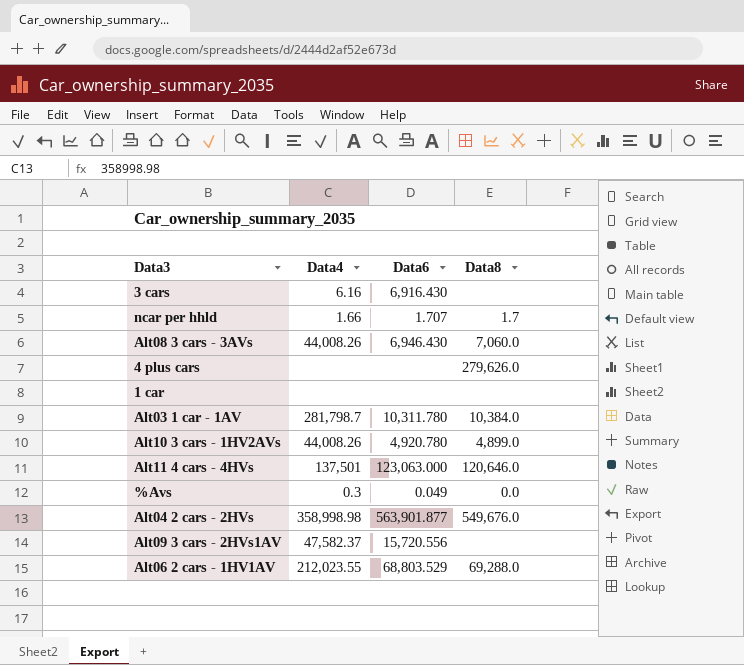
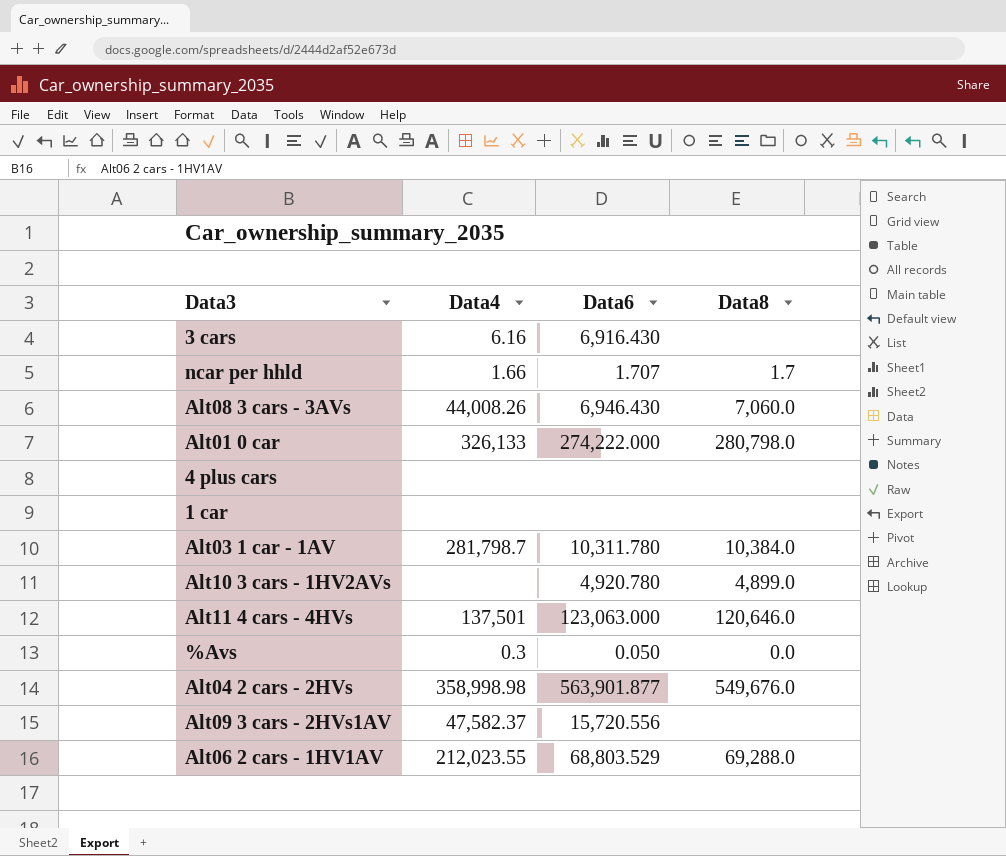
row Alt01 0 car: none -> 326,133 | 274,222.000 | 280,798.0
4 plus cars | Data8: 279,626.0 -> none
Alt10 3 cars - 1HV2AVs | Data4: 44,008.26 -> none
%Avs | Data6: 0.049 -> 0.050

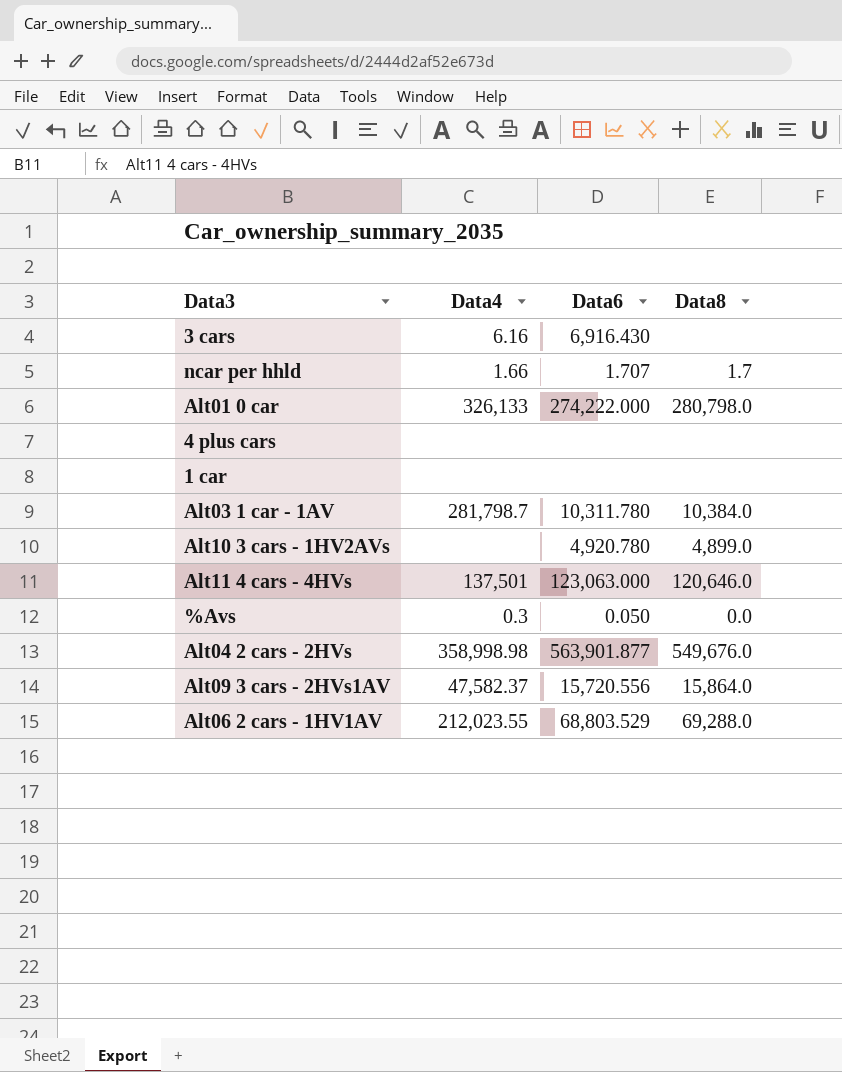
row Alt08 3 cars - 3AVs: 44,008.26 | 6,946.430 | 7,060.0 -> none
Alt09 3 cars - 2HVs1AV | Data8: none -> 15,864.0

